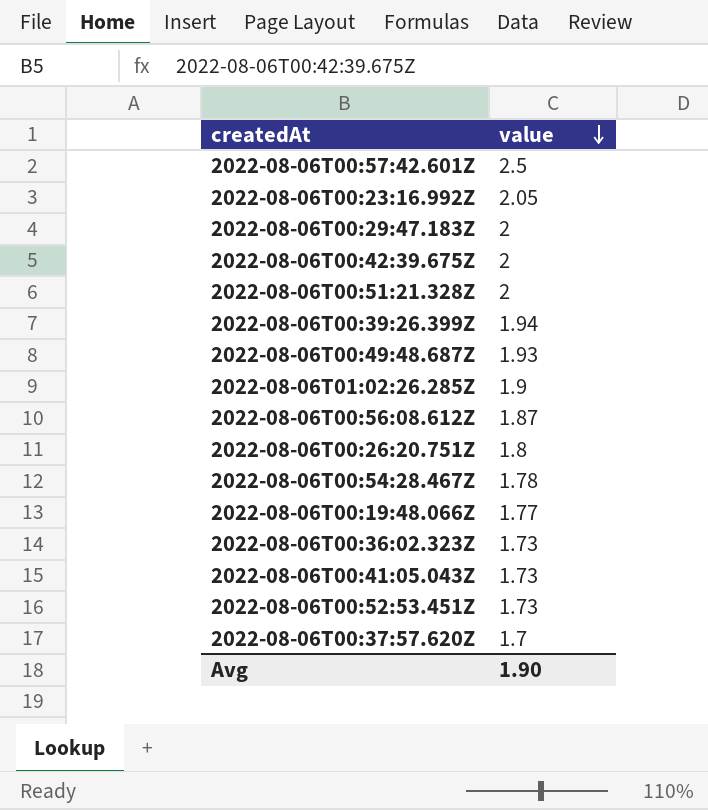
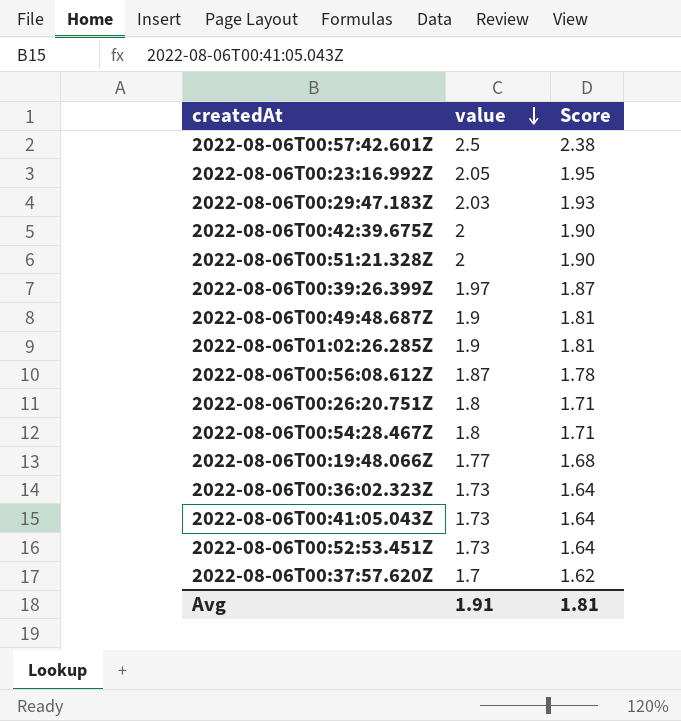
column Score | formula: none -> [value] * 0.95
2022-08-06T00:29:47.183Z | value: 2 -> 2.03
2022-08-06T00:39:26.399Z | value: 1.94 -> 1.97
2022-08-06T00:49:48.687Z | value: 1.93 -> 1.9
2022-08-06T00:54:28.467Z | value: 1.78 -> 1.8
Avg | value: 1.90 -> 1.91

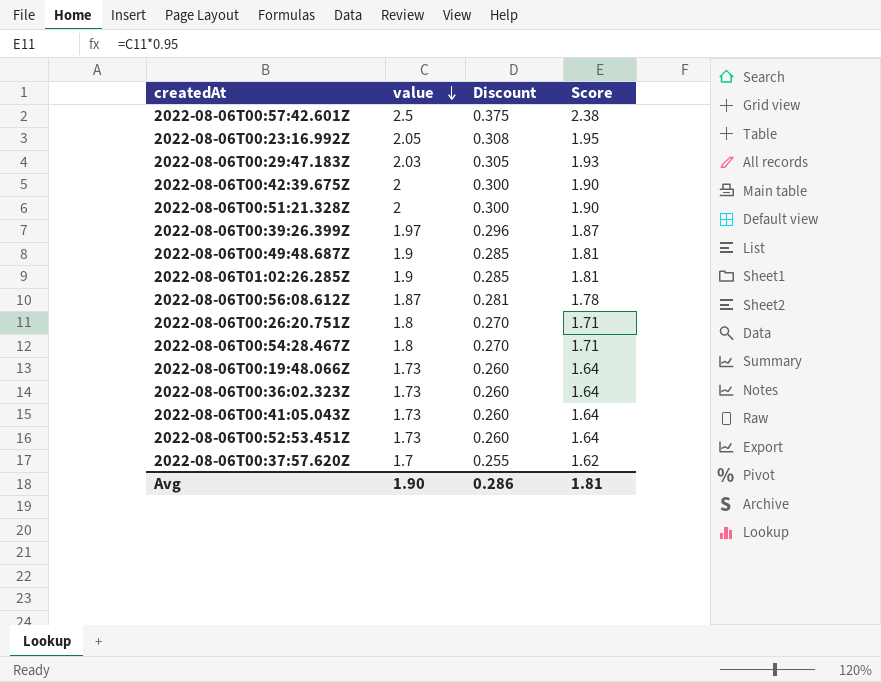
column Discount | formula: none -> [value] * 0.15
2022-08-06T00:19:48.066Z | value: 1.77 -> 1.73
2022-08-06T00:19:48.066Z | Score: 1.68 -> 1.64
Avg | value: 1.91 -> 1.90

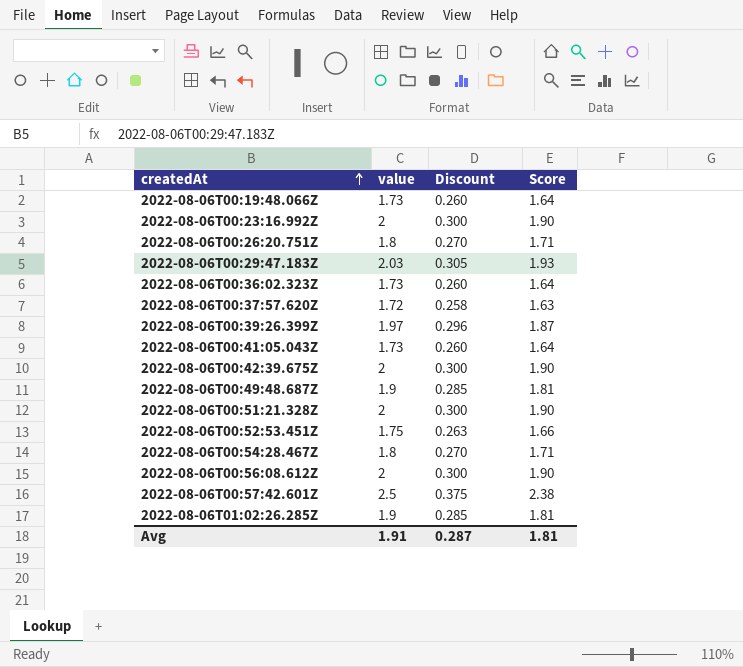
row order: value descending -> createdAt ascending
2022-08-06T00:23:16.992Z | value: 2.05 -> 2
2022-08-06T00:23:16.992Z | Discount: 0.308 -> 0.300
2022-08-06T00:23:16.992Z | Score: 1.95 -> 1.90
2022-08-06T00:37:57.620Z | value: 1.7 -> 1.72
2022-08-06T00:37:57.620Z | Discount: 0.255 -> 0.258
2022-08-06T00:37:57.620Z | Score: 1.62 -> 1.63
2022-08-06T00:52:53.451Z | value: 1.73 -> 1.75
2022-08-06T00:52:53.451Z | Discount: 0.260 -> 0.263
2022-08-06T00:52:53.451Z | Score: 1.64 -> 1.66
2022-08-06T00:56:08.612Z | value: 1.87 -> 2
2022-08-06T00:56:08.612Z | Discount: 0.281 -> 0.300
2022-08-06T00:56:08.612Z | Score: 1.78 -> 1.90
Avg | value: 1.90 -> 1.91
Avg | Discount: 0.286 -> 0.287

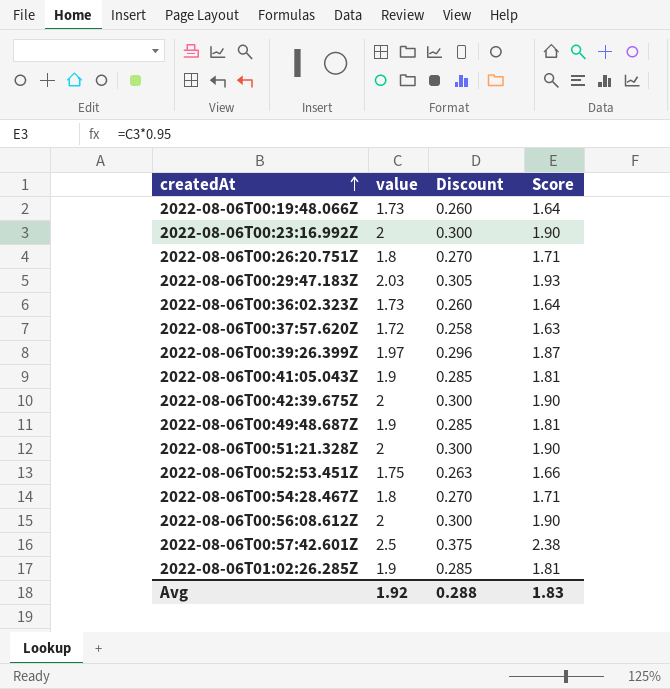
2022-08-06T00:41:05.043Z | value: 1.73 -> 1.9
2022-08-06T00:41:05.043Z | Discount: 0.260 -> 0.285
2022-08-06T00:41:05.043Z | Score: 1.64 -> 1.81
Avg | value: 1.91 -> 1.92
Avg | Discount: 0.287 -> 0.288
Avg | Score: 1.81 -> 1.83

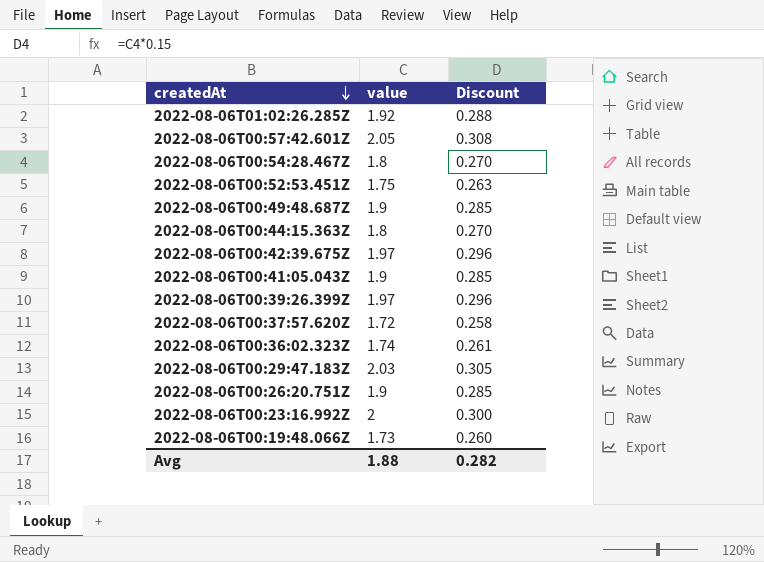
row order: createdAt ascending -> createdAt descending
column Score | formula: [value] * 0.95 -> none
row 2022-08-06T00:51:21.328Z: 2 | 0.300 | 1.90 -> none
row 2022-08-06T00:56:08.612Z: 2 | 0.300 | 1.90 -> none
2022-08-06T01:02:26.285Z | value: 1.9 -> 1.92
2022-08-06T01:02:26.285Z | Discount: 0.285 -> 0.288
2022-08-06T00:57:42.601Z | value: 2.5 -> 2.05
2022-08-06T00:57:42.601Z | Discount: 0.375 -> 0.308
row 2022-08-06T00:44:15.363Z: none -> 1.8 | 0.270
2022-08-06T00:42:39.675Z | value: 2 -> 1.97
2022-08-06T00:42:39.675Z | Discount: 0.300 -> 0.296
2022-08-06T00:36:02.323Z | value: 1.73 -> 1.74
2022-08-06T00:36:02.323Z | Discount: 0.260 -> 0.261
2022-08-06T00:26:20.751Z | value: 1.8 -> 1.9
2022-08-06T00:26:20.751Z | Discount: 0.270 -> 0.285
Avg | value: 1.92 -> 1.88
Avg | Discount: 0.288 -> 0.282

